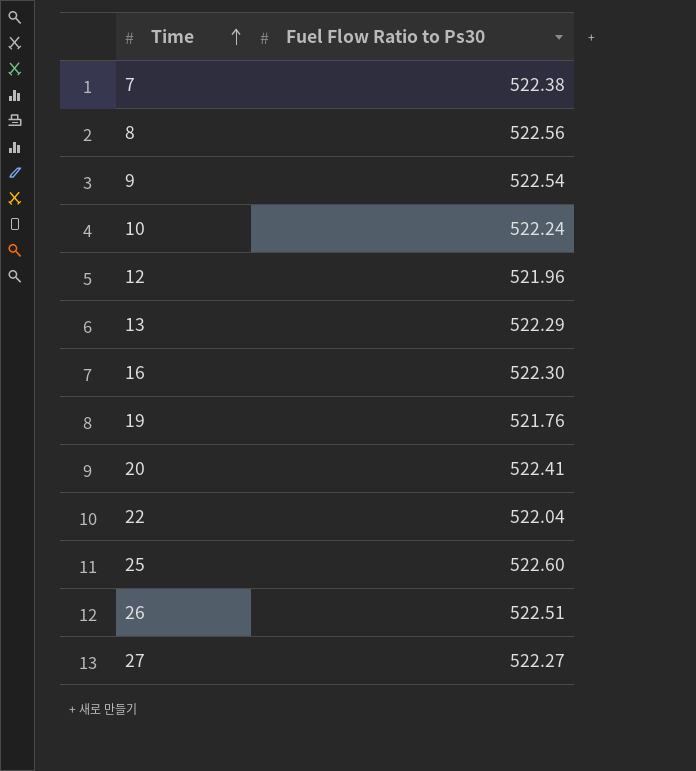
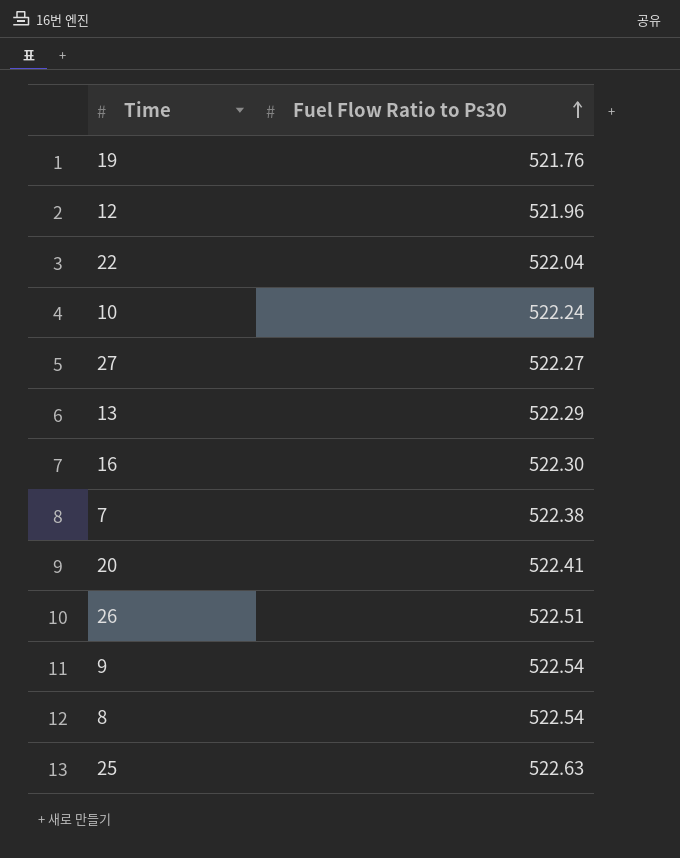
row order: Time ascending -> Fuel Flow Ratio to Ps30 ascending
8 | Fuel Flow Ratio to Ps30: 522.56 -> 522.54
25 | Fuel Flow Ratio to Ps30: 522.60 -> 522.63

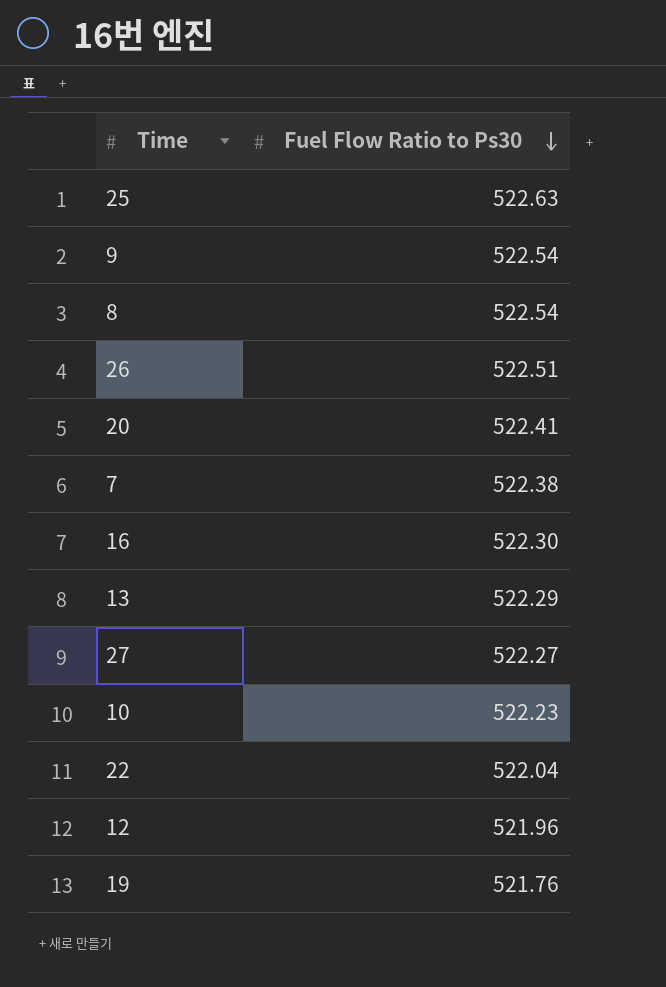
row order: Fuel Flow Ratio to Ps30 ascending -> Fuel Flow Ratio to Ps30 descending
10 | Fuel Flow Ratio to Ps30: 522.24 -> 522.23

